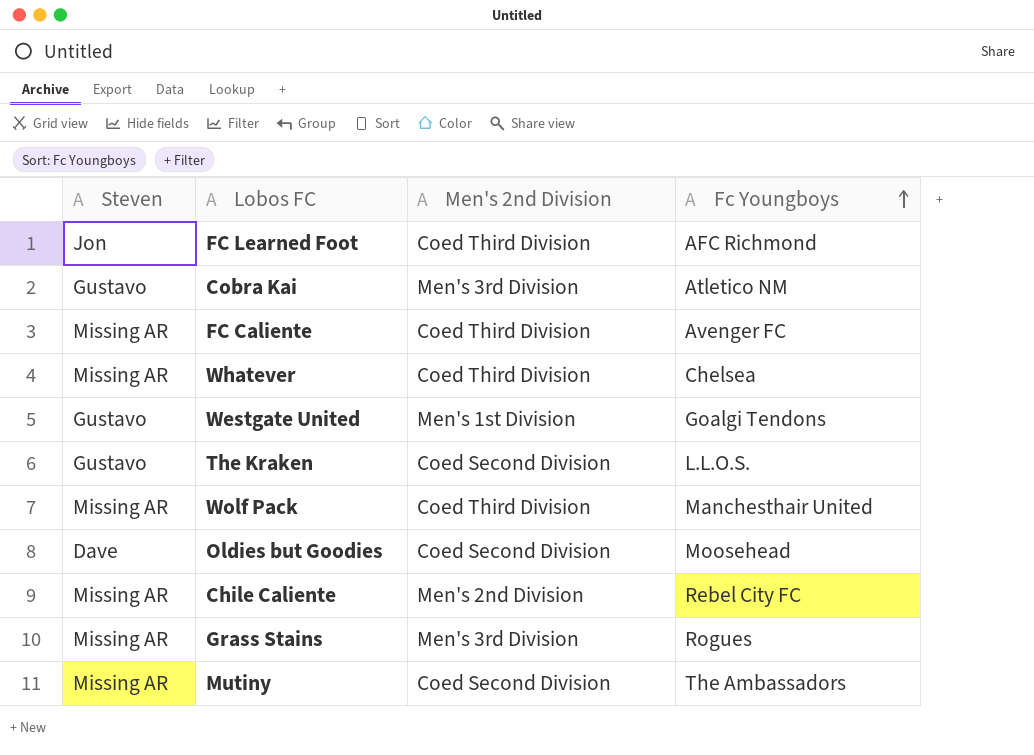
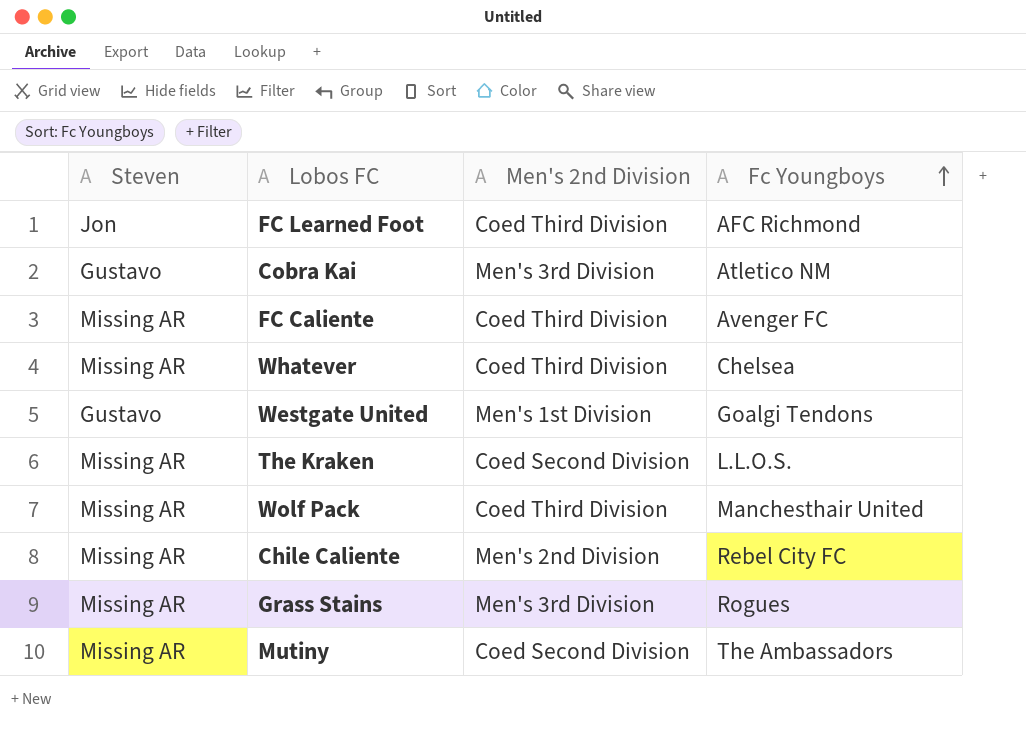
row Oldies but Goodies: Dave | Coed Second Division | Moosehead -> none
The Kraken | Steven: Gustavo -> Missing AR

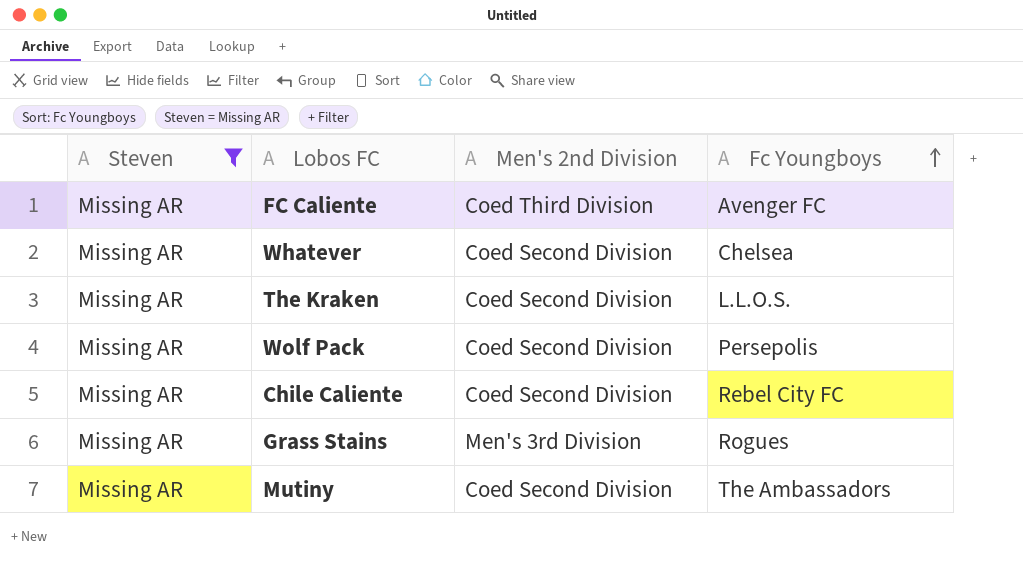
filter: none -> Steven = Missing AR
Whatever | Men's 2nd Division: Coed Third Division -> Coed Second Division
Wolf Pack | Men's 2nd Division: Coed Third Division -> Coed Second Division
Wolf Pack | Fc Youngboys: Manchesthair United -> Persepolis
Chile Caliente | Men's 2nd Division: Men's 2nd Division -> Coed Second Division

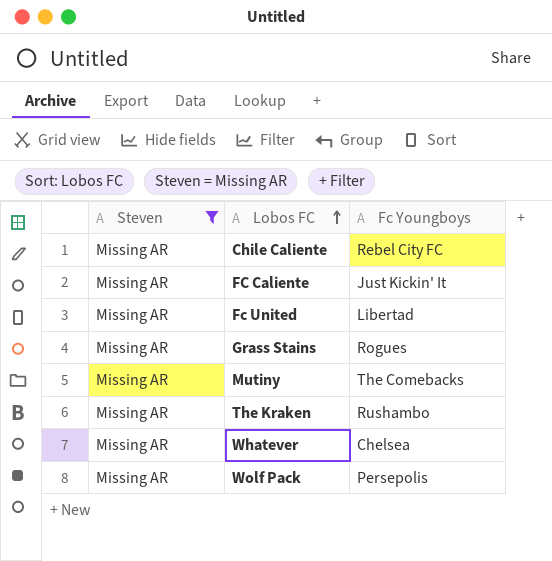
row order: Fc Youngboys ascending -> Lobos FC ascending
column Men's 2nd Division | position: 3 -> none
FC Caliente | Fc Youngboys: Avenger FC -> Just Kickin' It
row Fc United: none -> Missing AR | Libertad
Mutiny | Fc Youngboys: The Ambassadors -> The Comebacks
The Kraken | Fc Youngboys: L.L.O.S. -> Rushambo

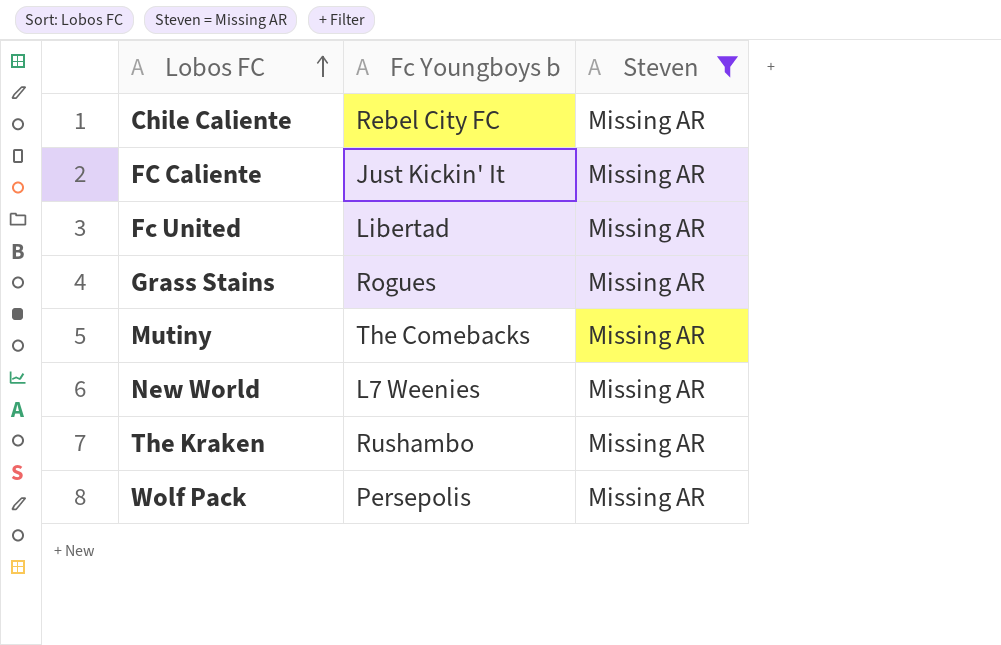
column name: Fc Youngboys -> Fc Youngboys b
column Steven | position: 1 -> 3
row Whatever: Missing AR | Chelsea -> none
row New World: none -> L7 Weenies | Missing AR

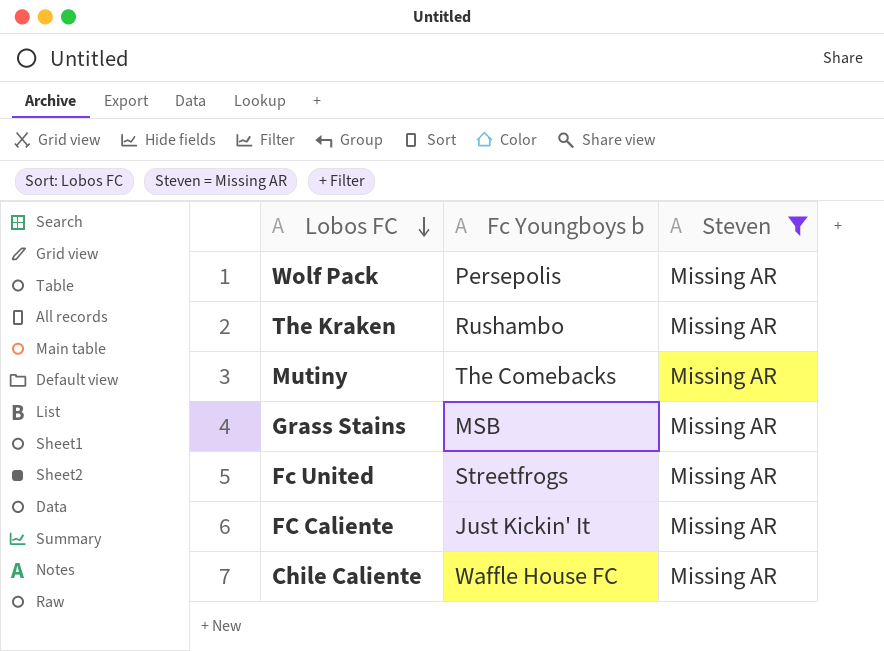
row order: Lobos FC ascending -> Lobos FC descending
row New World: L7 Weenies | Missing AR -> none
Grass Stains | Fc Youngboys b: Rogues -> MSB
Fc United | Fc Youngboys b: Libertad -> Streetfrogs
Chile Caliente | Fc Youngboys b: Rebel City FC -> Waffle House FC

